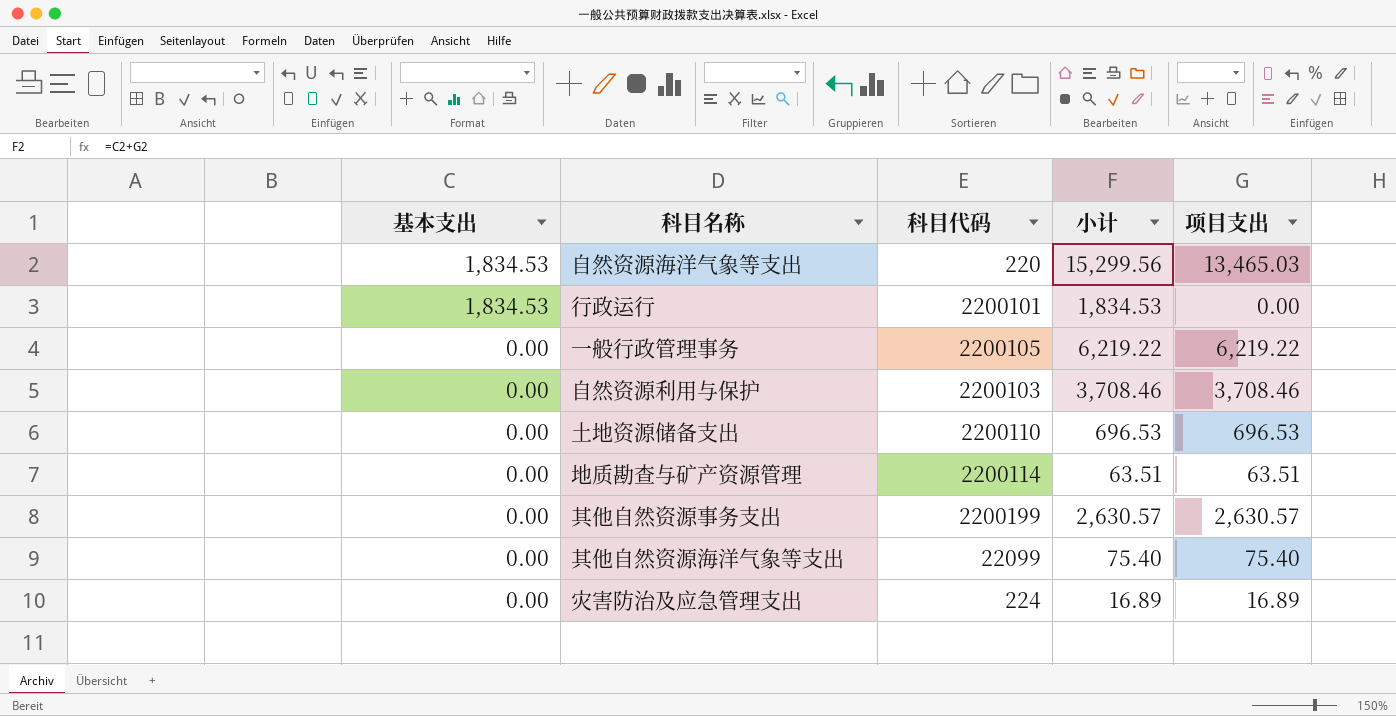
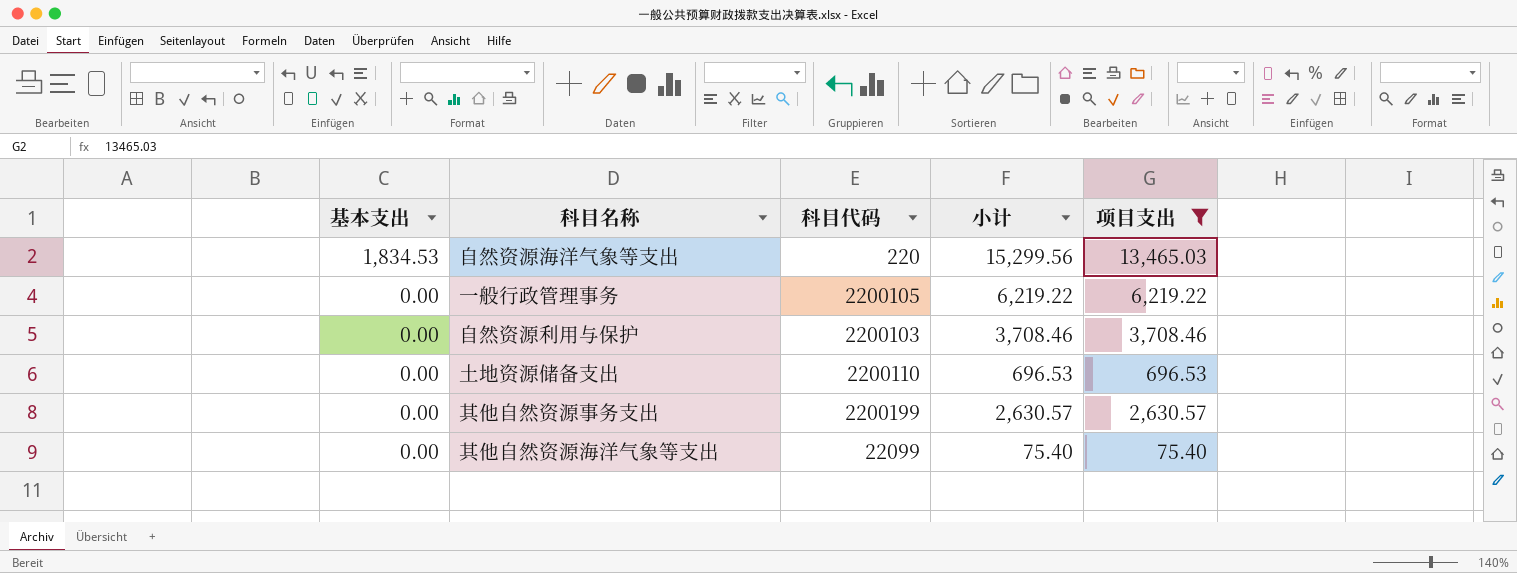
filter: none -> 项目支出 >= 75.40

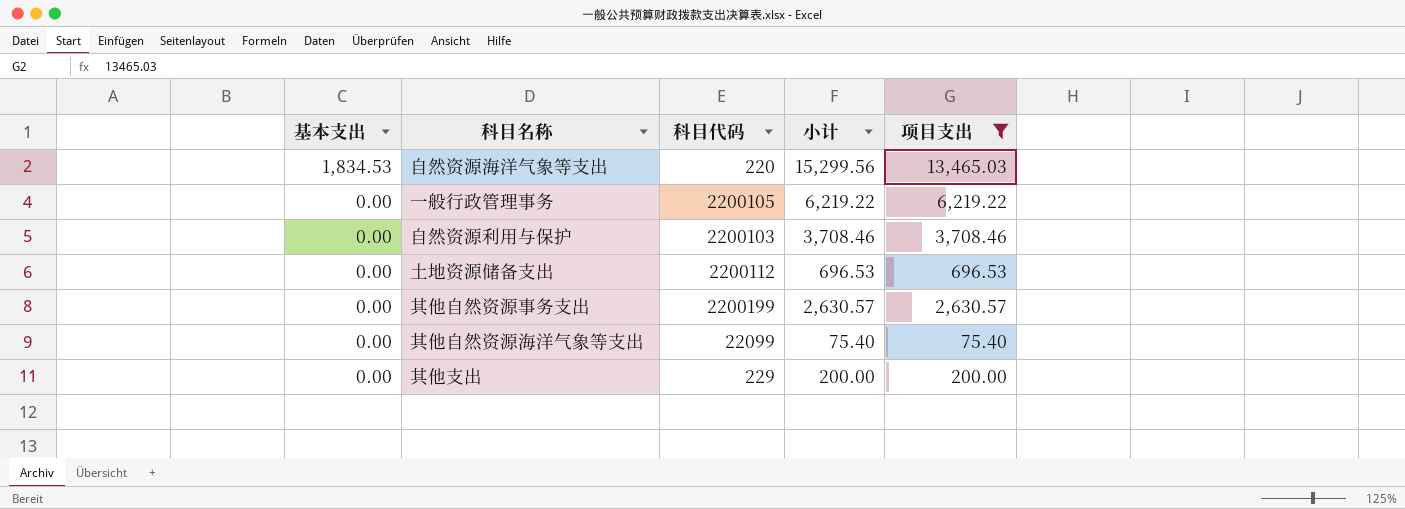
土地资源储备支出 | 科目代码: 2200110 -> 2200112
row 其他支出: none -> 0.00 | 229 | 200.00 | 200.00

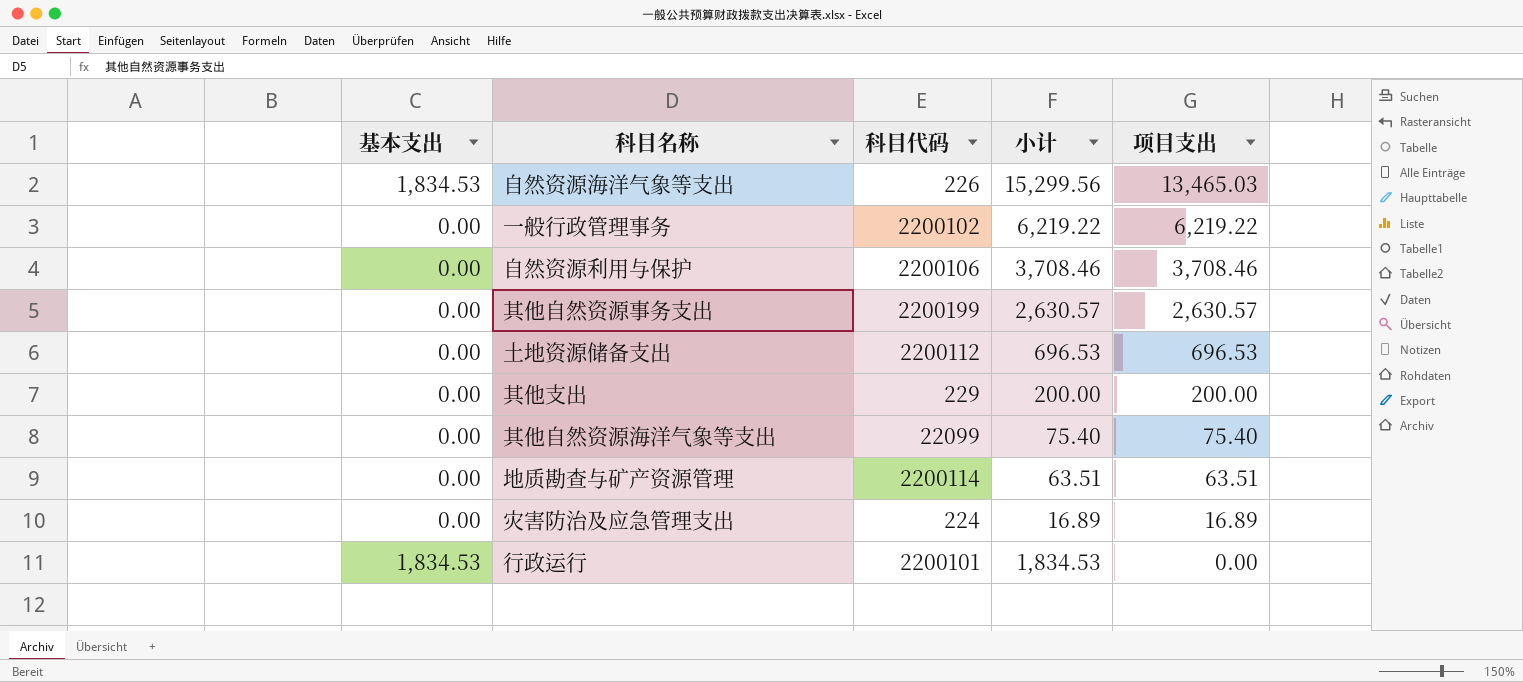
filter: 项目支出 >= 75.40 -> none
row order: 基本支出 descending -> 项目支出 descending
自然资源海洋气象等支出 | 科目代码: 220 -> 226
一般行政管理事务 | 科目代码: 2200105 -> 2200102
自然资源利用与保护 | 科目代码: 2200103 -> 2200106

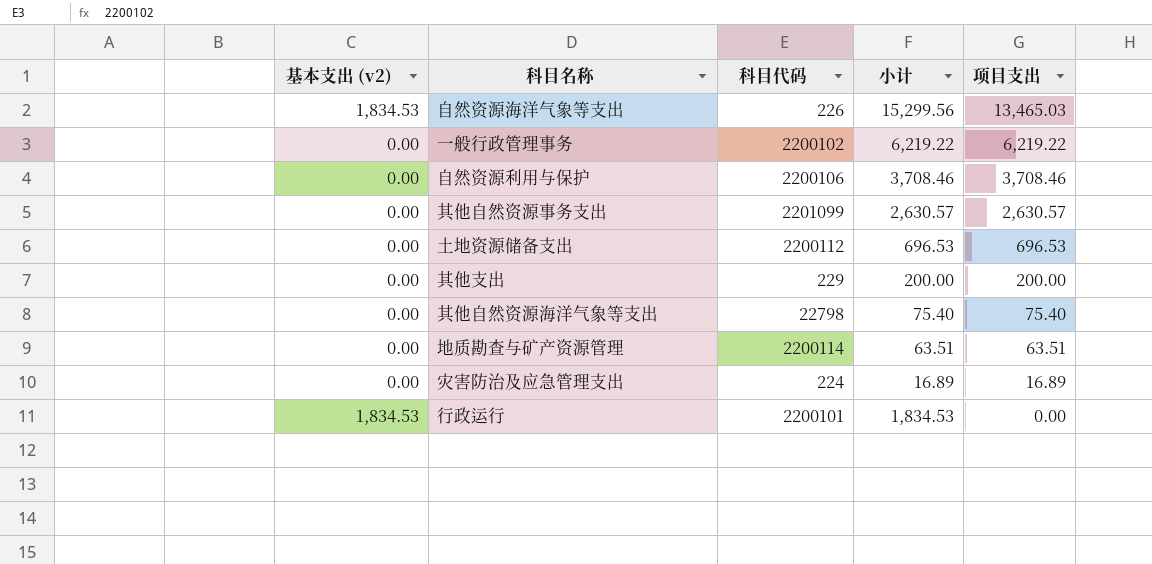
column name: 基本支出 -> 基本支出 (v2)
其他自然资源事务支出 | 科目代码: 2200199 -> 2201099
其他自然资源海洋气象等支出 | 科目代码: 22099 -> 22798

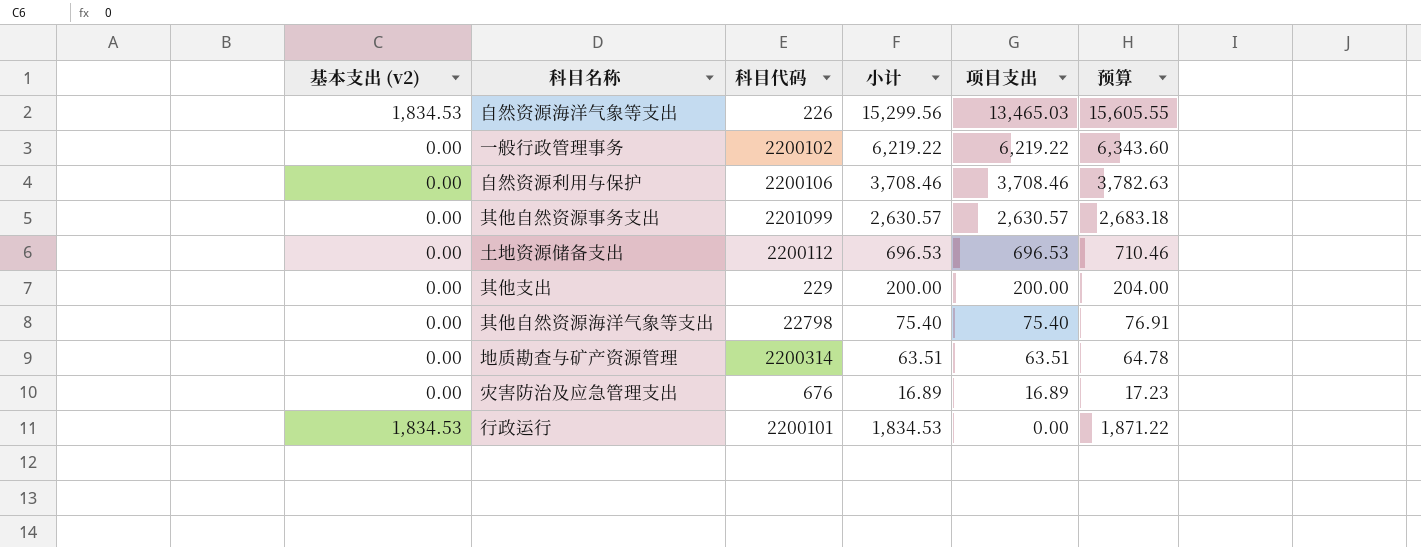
column 预算 | formula: none -> [小计] * 1.02
地质勘查与矿产资源管理 | 科目代码: 2200114 -> 2200314
灾害防治及应急管理支出 | 科目代码: 224 -> 676

